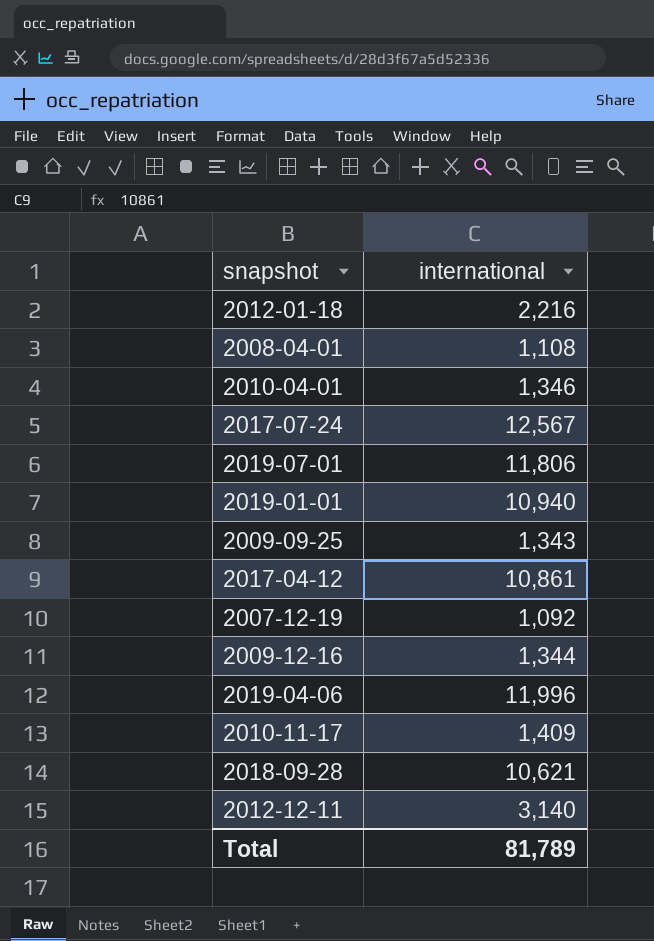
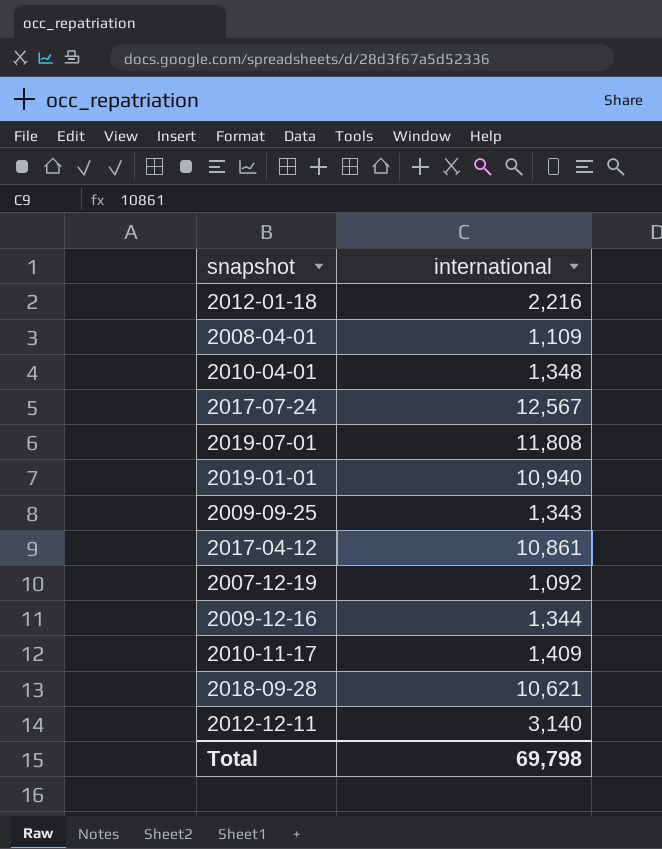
row 2019-04-06: 11,996 -> none
2008-04-01 | international: 1,108 -> 1,109
2010-04-01 | international: 1,346 -> 1,348
2019-07-01 | international: 11,806 -> 11,808
Total | international: 81,789 -> 69,798

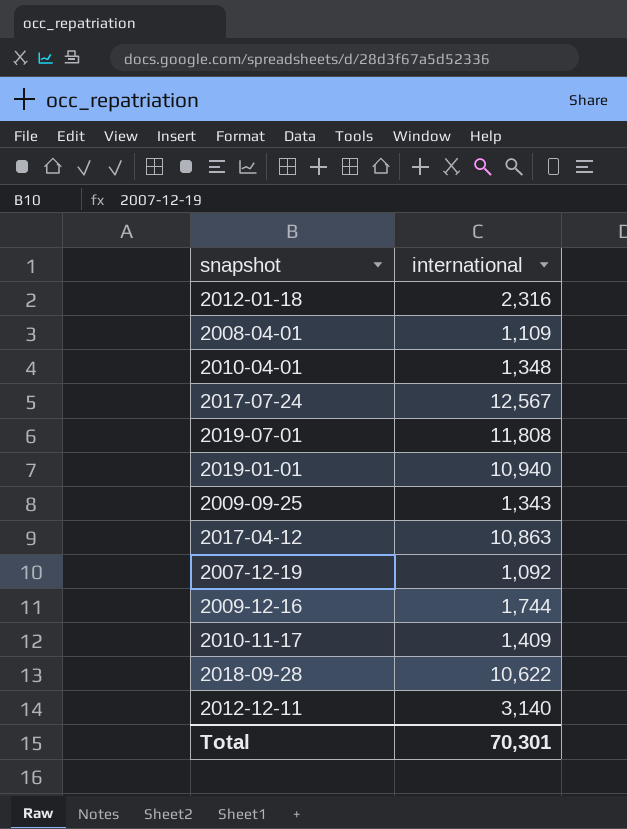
2012-01-18 | international: 2,216 -> 2,316
2017-04-12 | international: 10,861 -> 10,863
2009-12-16 | international: 1,344 -> 1,744
2018-09-28 | international: 10,621 -> 10,622
Total | international: 69,798 -> 70,301

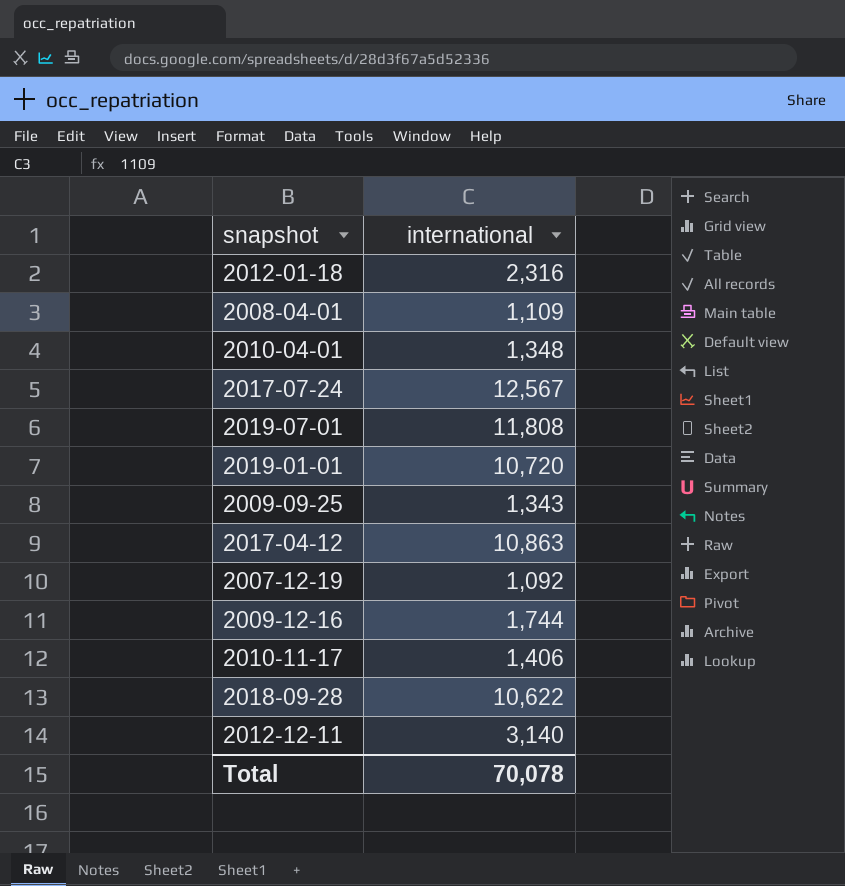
2019-01-01 | international: 10,940 -> 10,720
2010-11-17 | international: 1,409 -> 1,406
Total | international: 70,301 -> 70,078

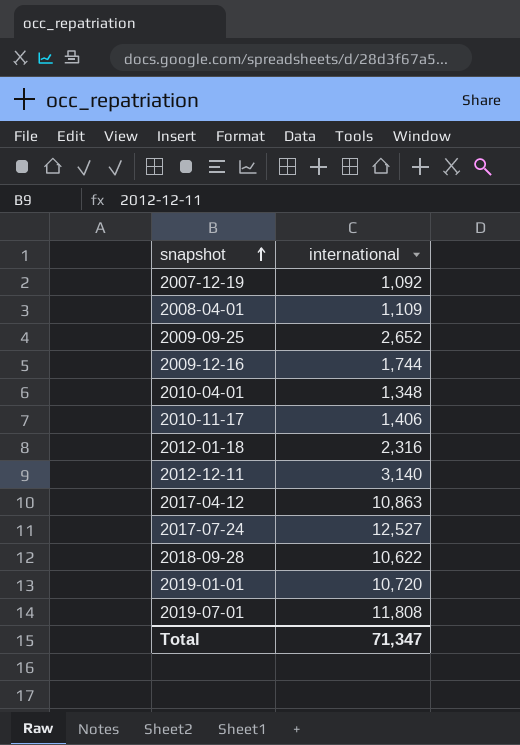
row order: none -> snapshot ascending
2009-09-25 | international: 1,343 -> 2,652
2017-07-24 | international: 12,567 -> 12,527
Total | international: 70,078 -> 71,347

